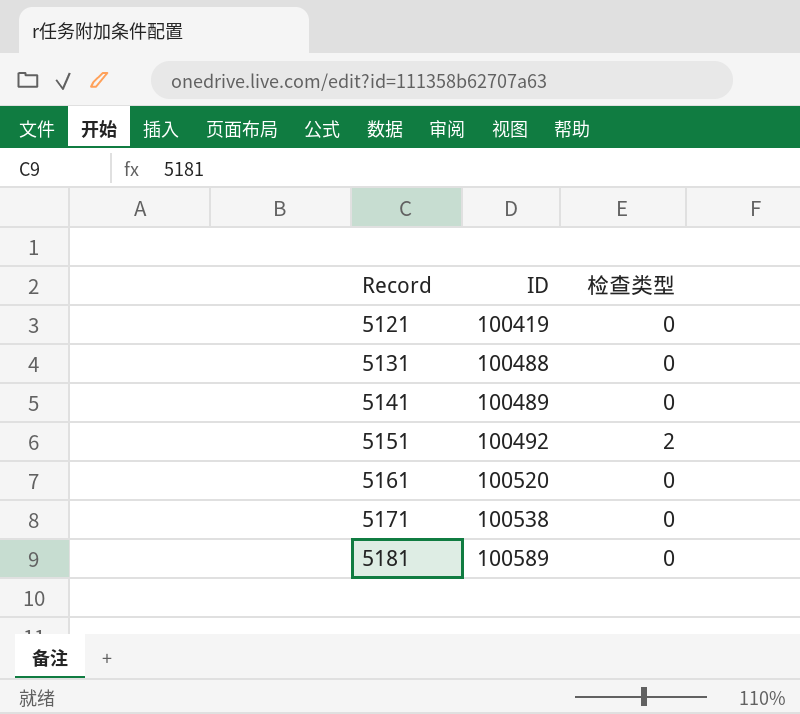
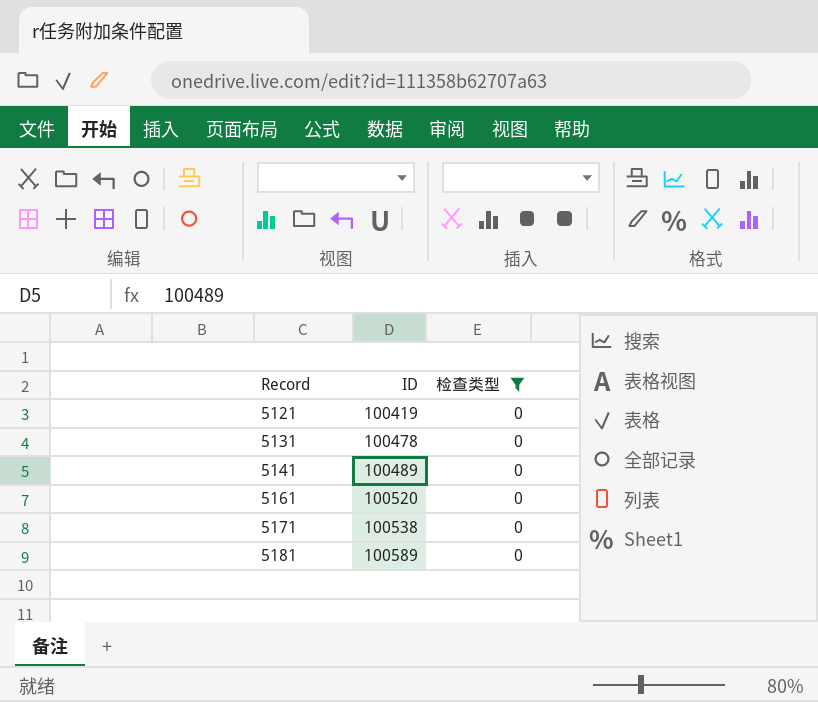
filter: none -> 检查类型 = 0
5131 | ID: 100488 -> 100478

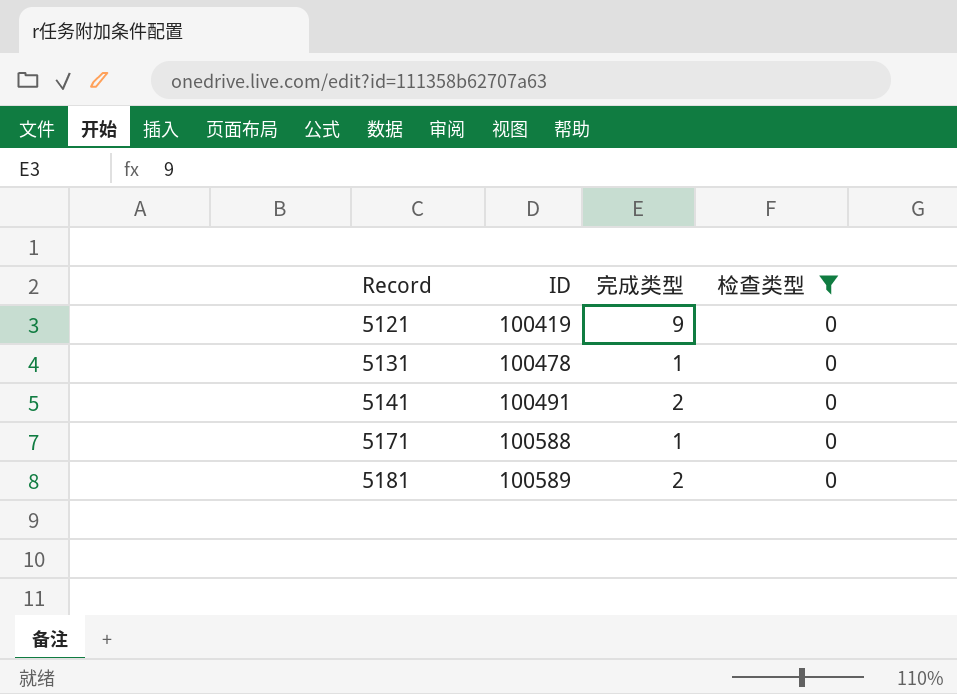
column 完成类型 | position: none -> 3
row 5161: 100520 | 0 -> none
5141 | ID: 100489 -> 100491
5171 | ID: 100538 -> 100588

